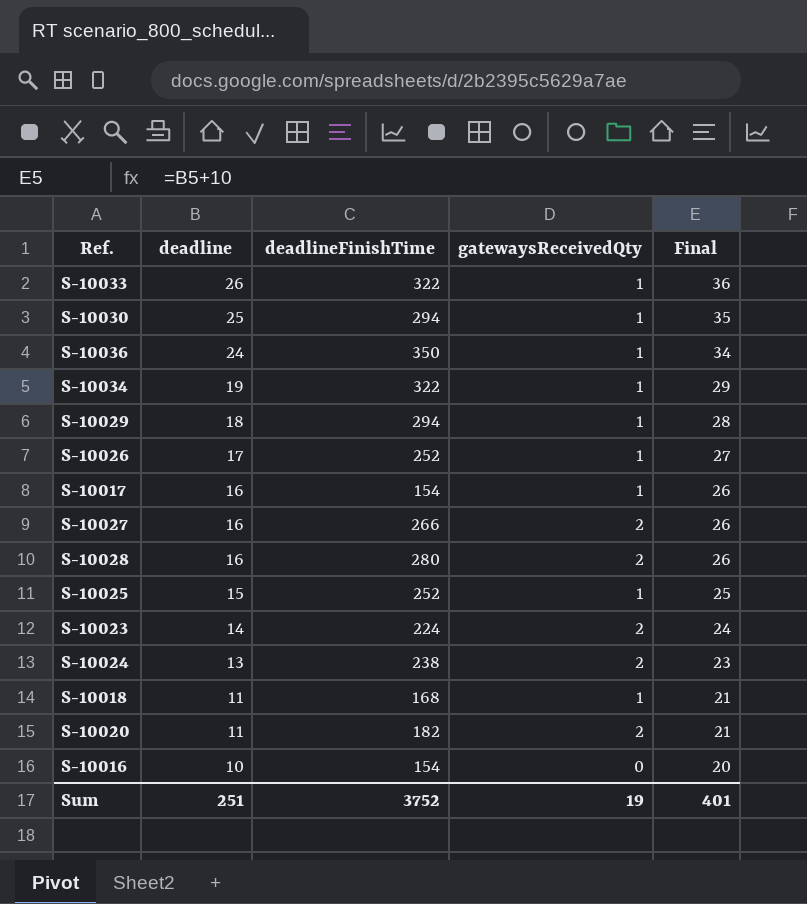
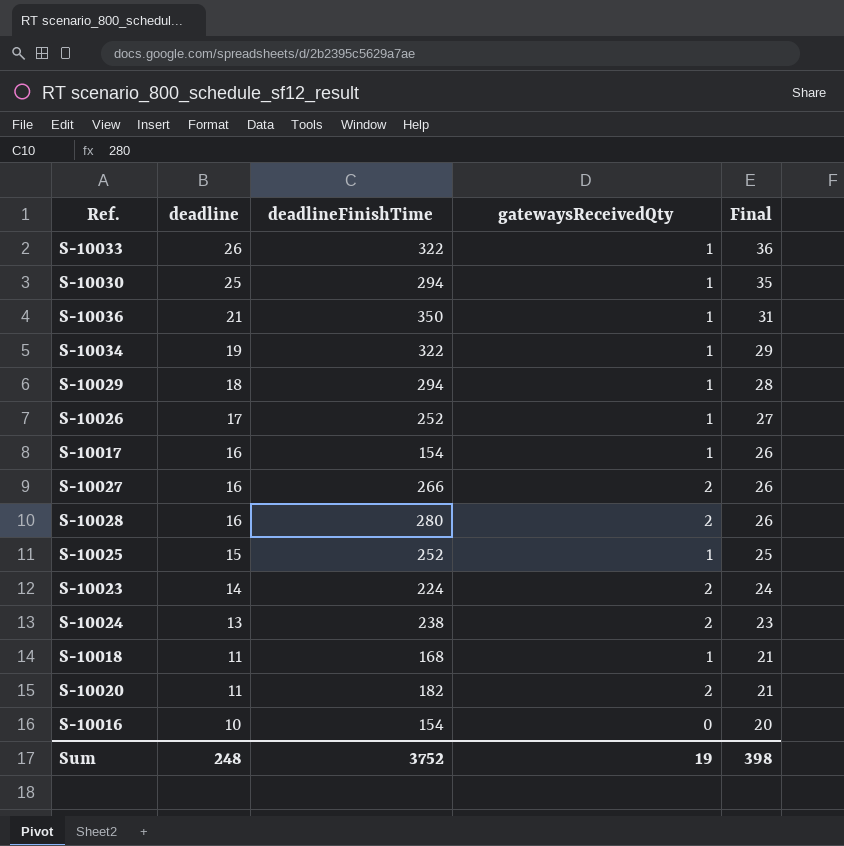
S-10036 | deadline: 24 -> 21
S-10036 | Final: 34 -> 31
Sum | deadline: 251 -> 248
Sum | Final: 401 -> 398

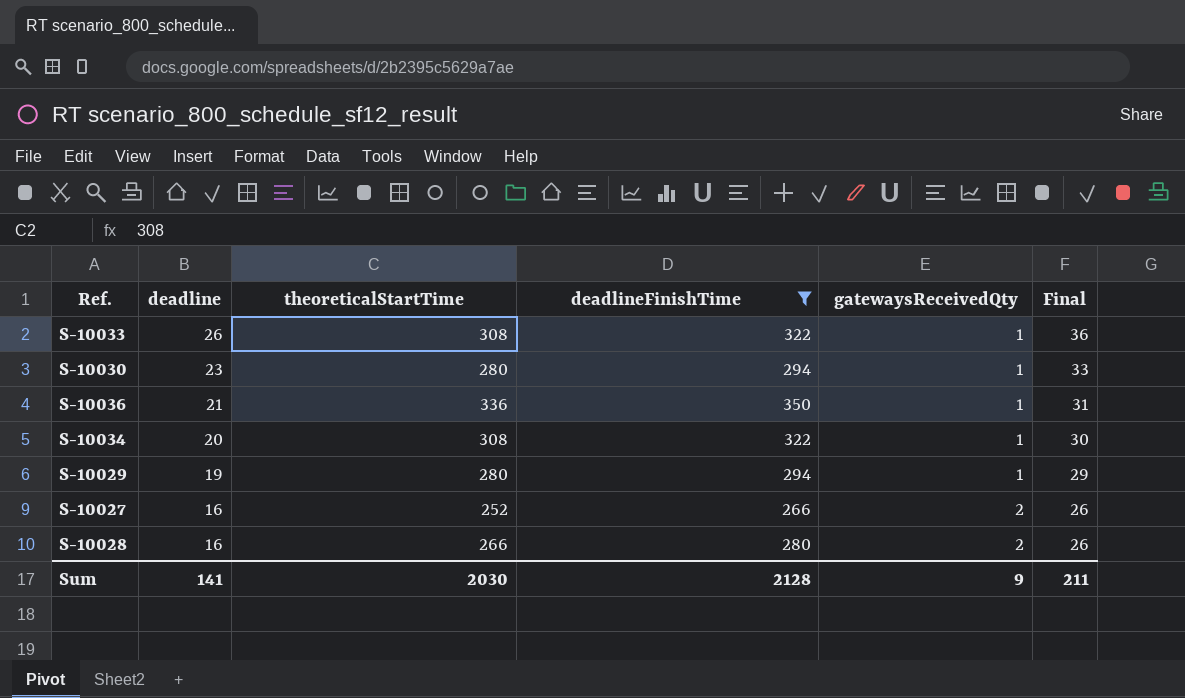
filter: none -> deadlineFinishTime >= 266
column theoreticalStartTime | position: none -> 3
S-10030 | deadline: 25 -> 23
S-10030 | Final: 35 -> 33
S-10034 | deadline: 19 -> 20
S-10034 | Final: 29 -> 30
S-10029 | deadline: 18 -> 19
S-10029 | Final: 28 -> 29
Sum | deadline: 248 -> 141
Sum | deadlineFinishTime: 3752 -> 2128
Sum | gatewaysReceivedQty: 19 -> 9
Sum | Final: 398 -> 211

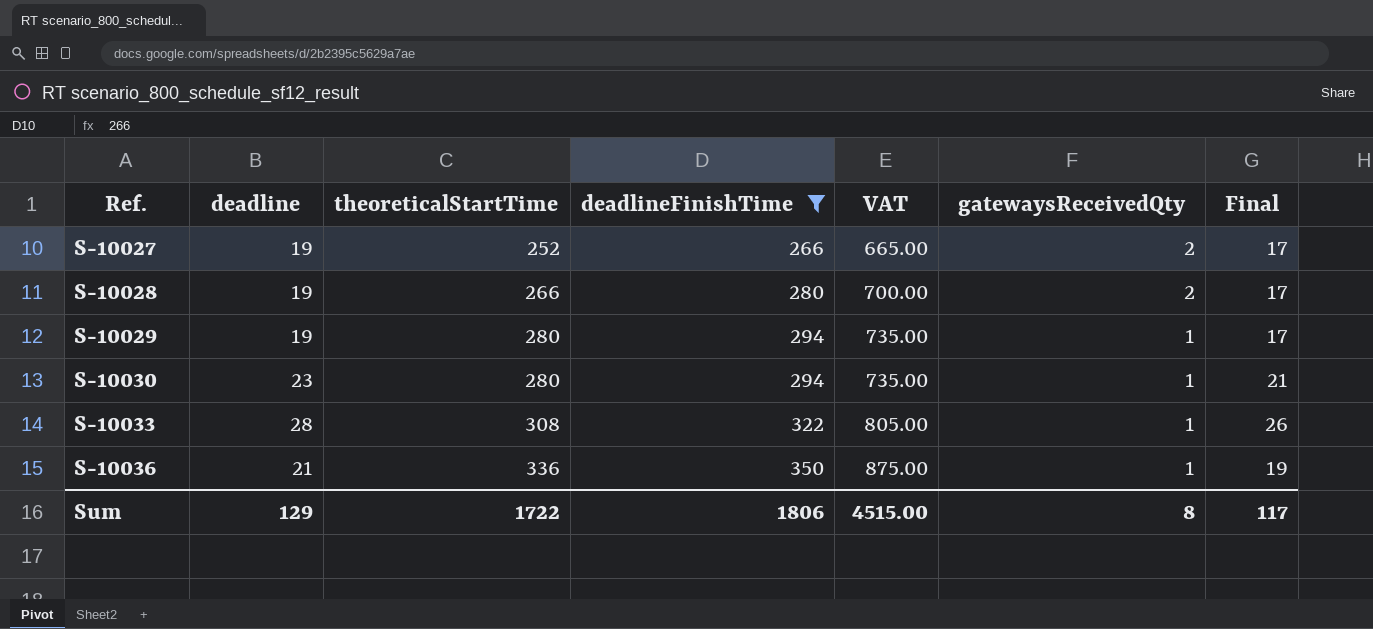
row order: deadline descending -> Ref. ascending
column VAT | formula: none -> [deadlineFinishTime] * 2.5
column Final | formula: [deadline] + 10 -> [deadline] - 2
row S-10034: 20 | 308 | 322 | 1 | 30 -> none
S-10027 | deadline: 16 -> 19
S-10028 | deadline: 16 -> 19
S-10033 | deadline: 26 -> 28
Sum | deadline: 141 -> 129
Sum | theoreticalStartTime: 2030 -> 1722
Sum | deadlineFinishTime: 2128 -> 1806
Sum | gatewaysReceivedQty: 9 -> 8
Sum | Final: 211 -> 117

